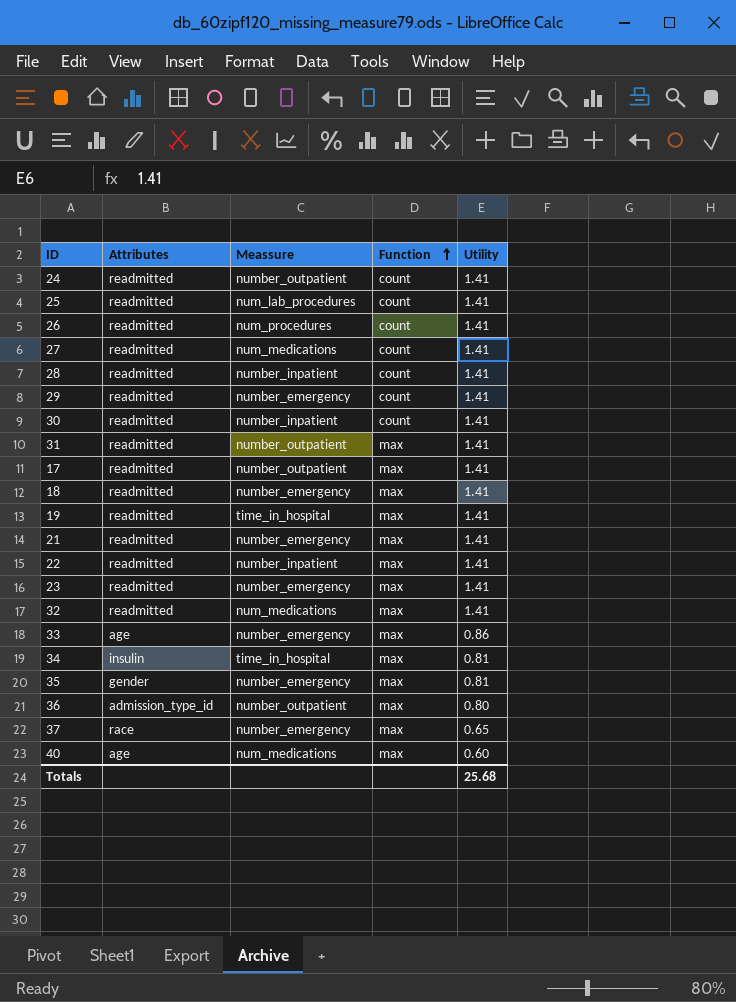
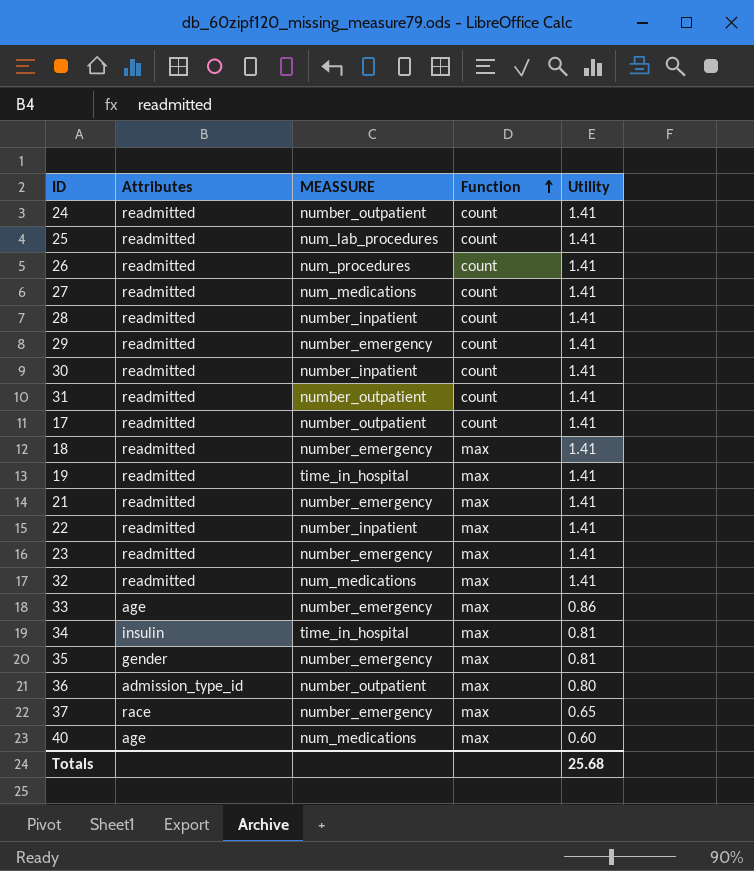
column name: Meassure -> MEASSURE
31 | Function: max -> count
17 | Function: max -> count

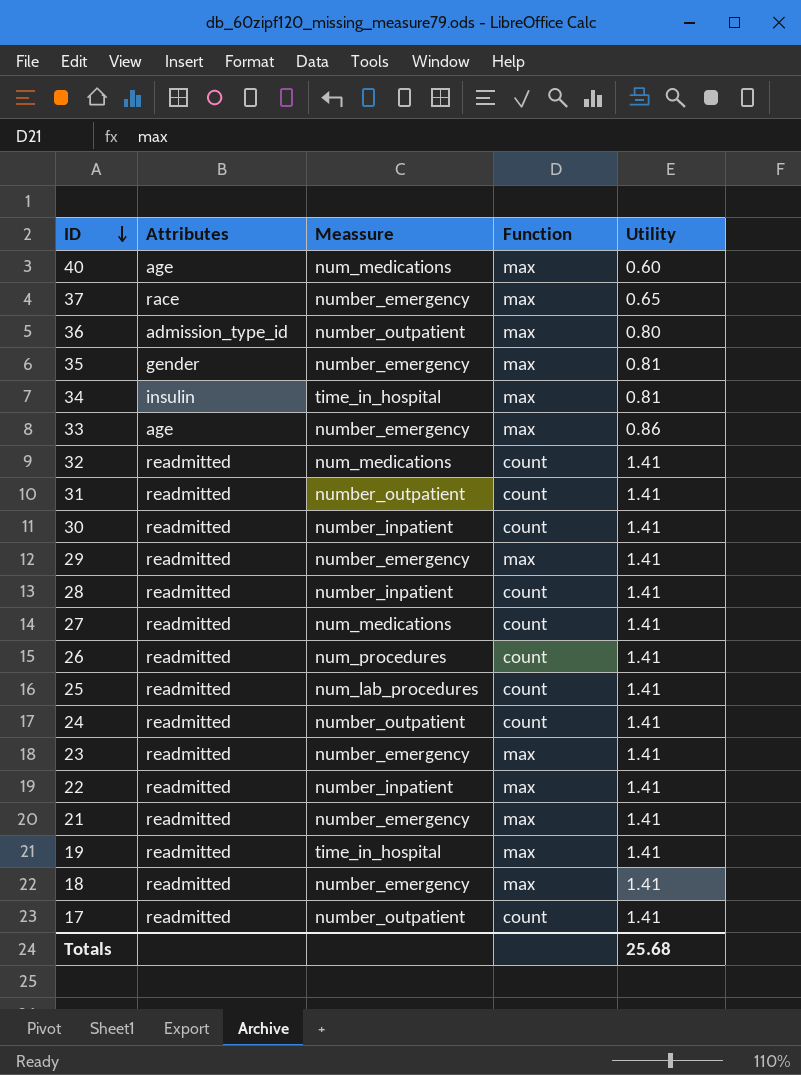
row order: Function ascending -> ID descending
column name: MEASSURE -> Meassure
32 | Function: max -> count
29 | Function: count -> max

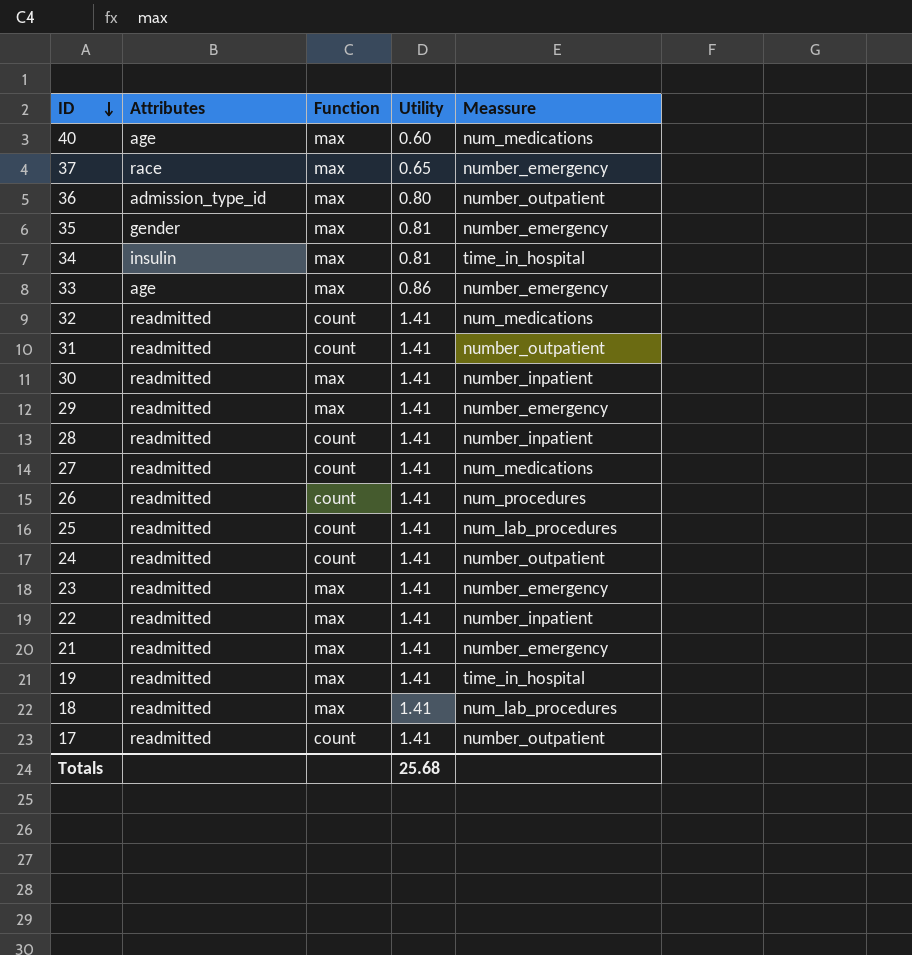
column Meassure | position: 3 -> 5
30 | Function: count -> max
18 | Meassure: number_emergency -> num_lab_procedures

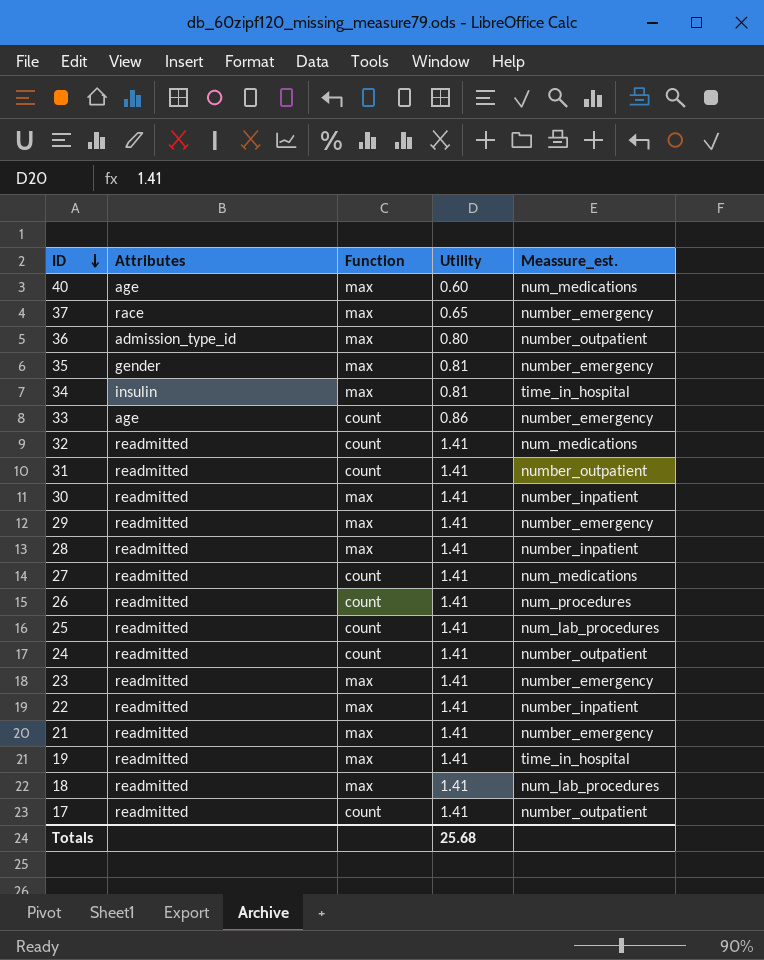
column name: Meassure -> Meassure_est.
33 | Function: max -> count
28 | Function: count -> max

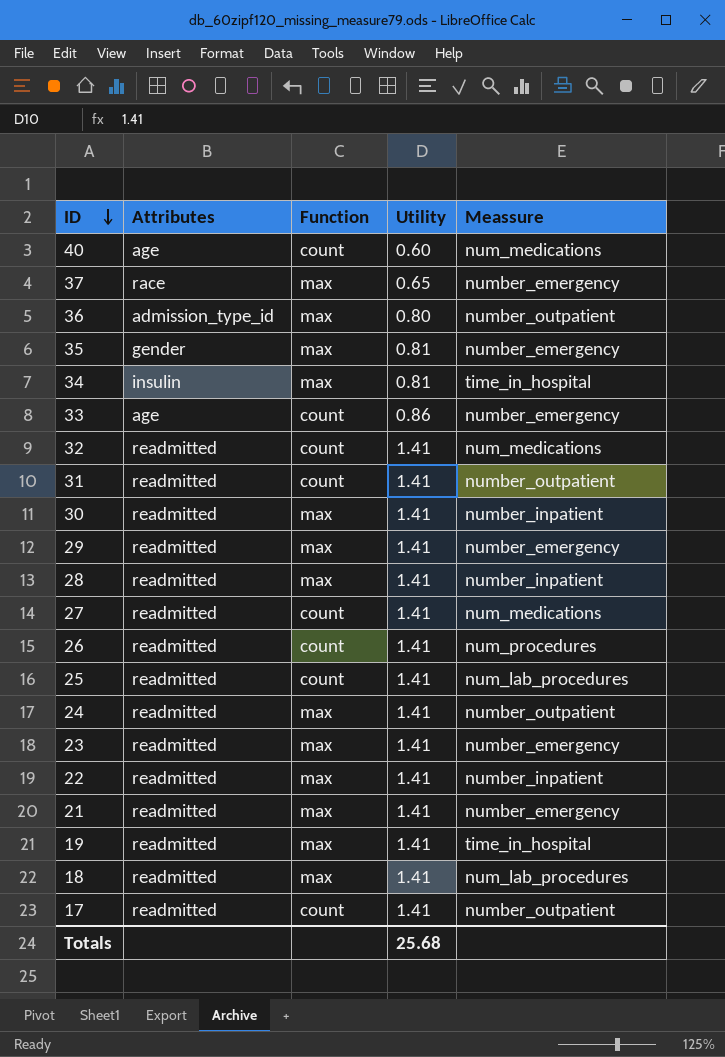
column name: Meassure_est. -> Meassure
40 | Function: max -> count
24 | Function: count -> max

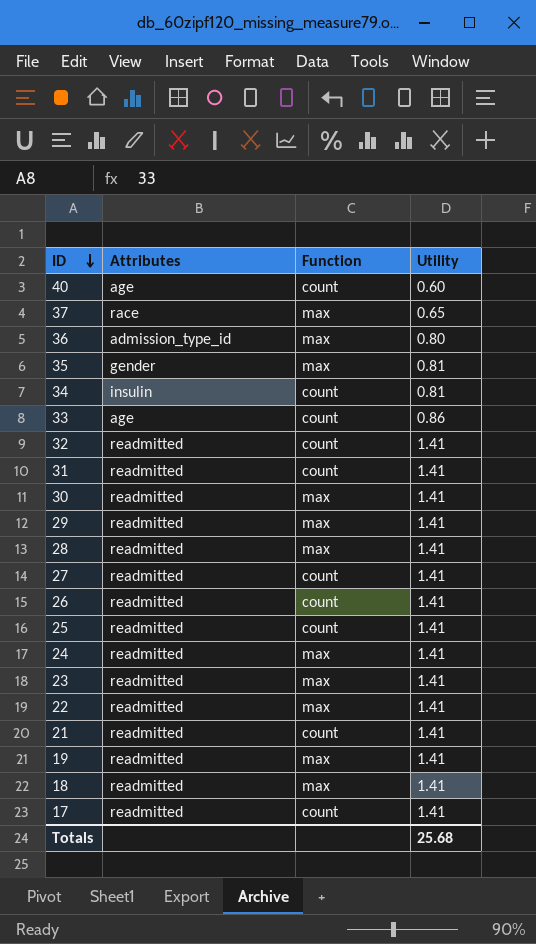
column Meassure | position: 5 -> none
34 | Function: max -> count
21 | Function: max -> count

